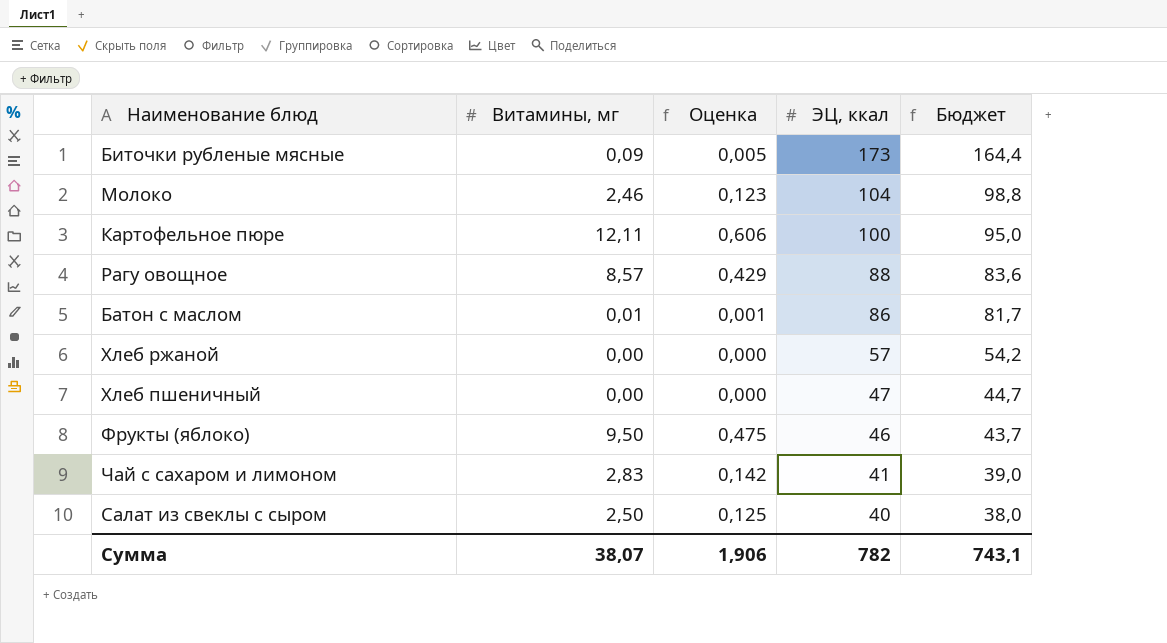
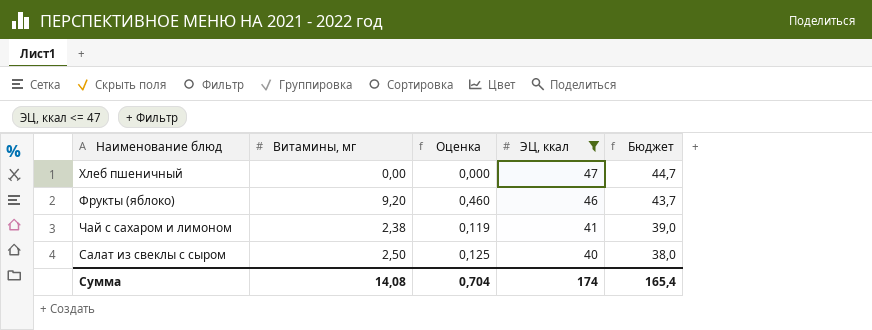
filter: none -> ЭЦ, ккал <= 47
Фрукты (яблоко) | Витамины, мг: 9,50 -> 9,20
Фрукты (яблоко) | Оценка: 0,475 -> 0,460
Чай с сахаром и лимоном | Витамины, мг: 2,83 -> 2,38
Чай с сахаром и лимоном | Оценка: 0,142 -> 0,119
Сумма | Витамины, мг: 38,07 -> 14,08
Сумма | Оценка: 1,906 -> 0,704
Сумма | ЭЦ, ккал: 782 -> 174
Сумма | Бюджет: 743,1 -> 165,4

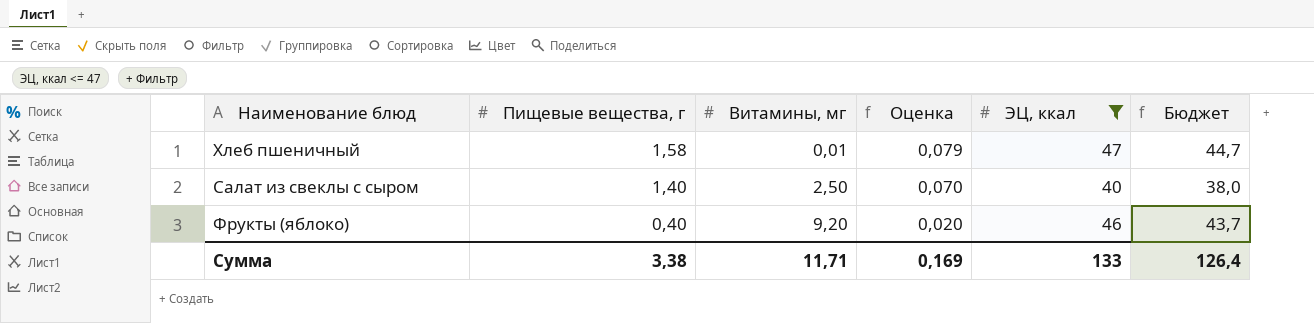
row order: ЭЦ, ккал descending -> Пищевые вещества, г descending
column Пищевые вещества, г | position: none -> 2
column Оценка | formula: [Витамины, мг] * 0,05 -> [Пищевые вещества, г] * 0,05
row Чай с сахаром и лимоном: 2,38 | 0,119 | 41 | 39,0 -> none
Хлеб пшеничный | Витамины, мг: 0,00 -> 0,01
Сумма | Витамины, мг: 14,08 -> 11,71
Сумма | Оценка: 0,704 -> 0,169
Сумма | ЭЦ, ккал: 174 -> 133
Сумма | Бюджет: 165,4 -> 126,4

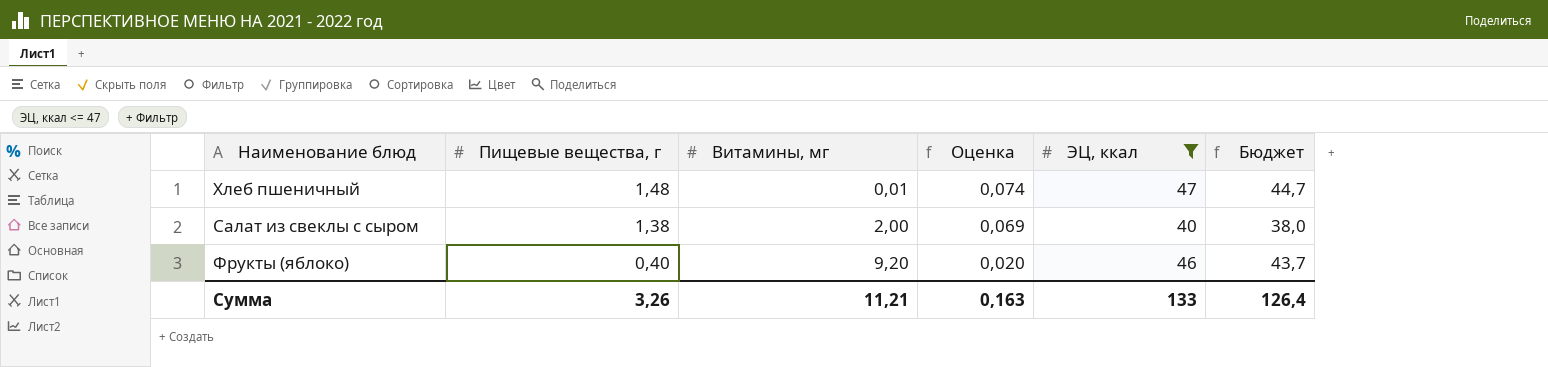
Хлеб пшеничный | Пищевые вещества, г: 1,58 -> 1,48
Хлеб пшеничный | Оценка: 0,079 -> 0,074
Салат из свеклы с сыром | Пищевые вещества, г: 1,40 -> 1,38
Салат из свеклы с сыром | Витамины, мг: 2,50 -> 2,00
Салат из свеклы с сыром | Оценка: 0,070 -> 0,069
Сумма | Пищевые вещества, г: 3,38 -> 3,26
Сумма | Витамины, мг: 11,71 -> 11,21
Сумма | Оценка: 0,169 -> 0,163

